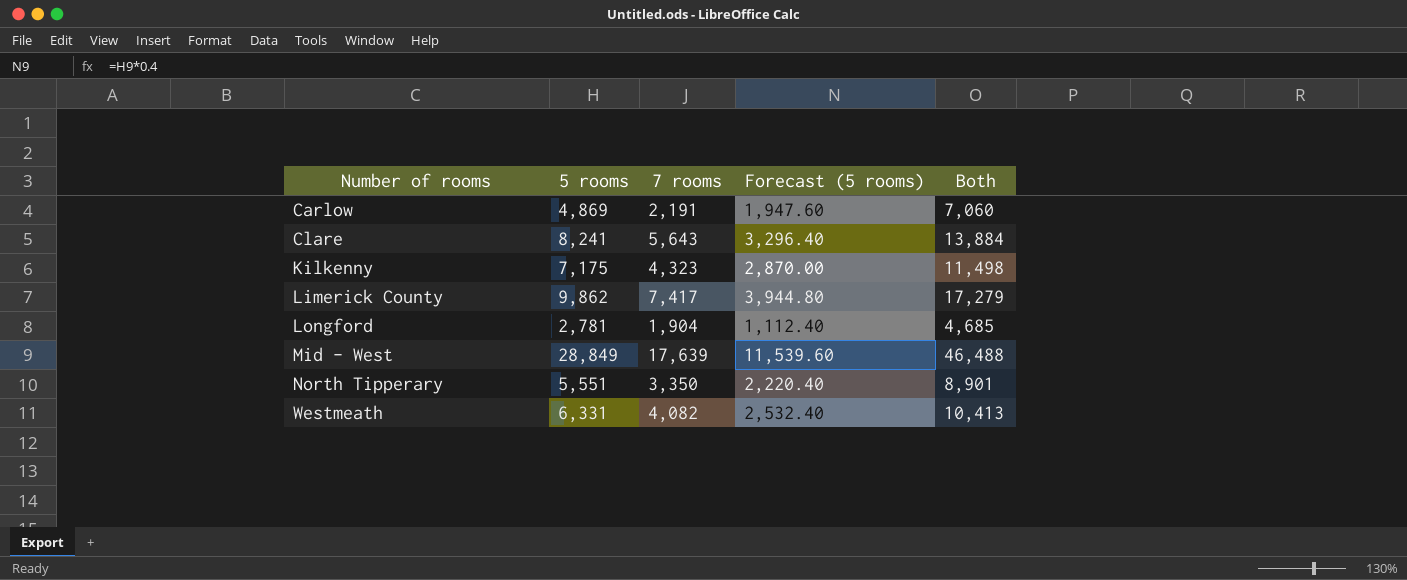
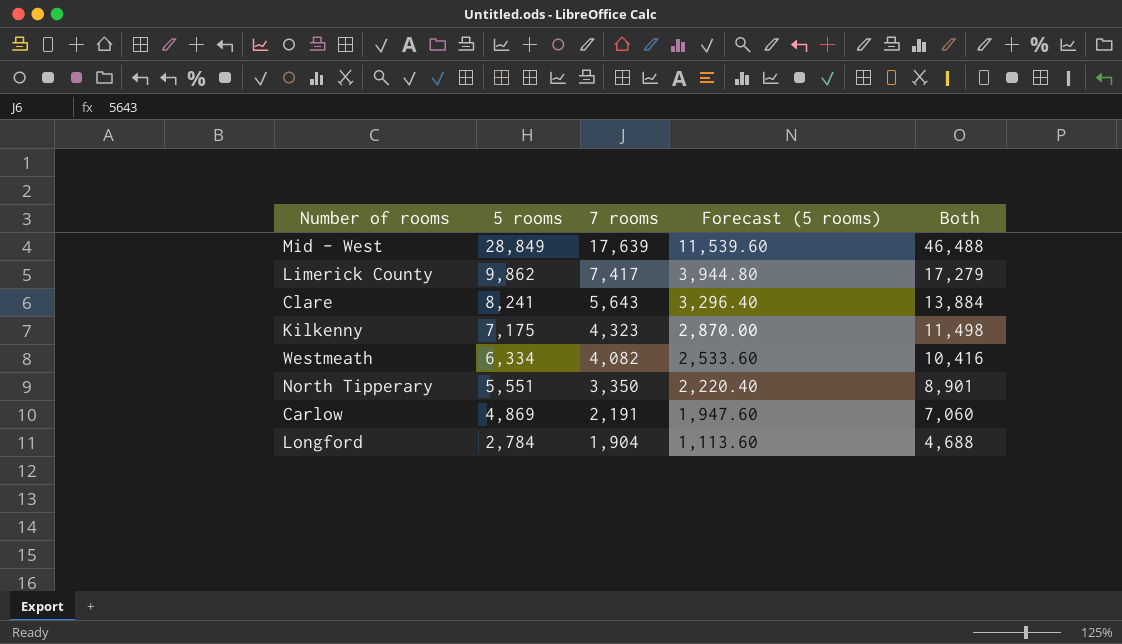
row order: Number of rooms ascending -> 5 rooms descending
Westmeath | 5 rooms: 6,331 -> 6,334
Westmeath | Forecast (5 rooms): 2,532.40 -> 2,533.60
Westmeath | Both: 10,413 -> 10,416
Longford | 5 rooms: 2,781 -> 2,784
Longford | Forecast (5 rooms): 1,112.40 -> 1,113.60
Longford | Both: 4,685 -> 4,688

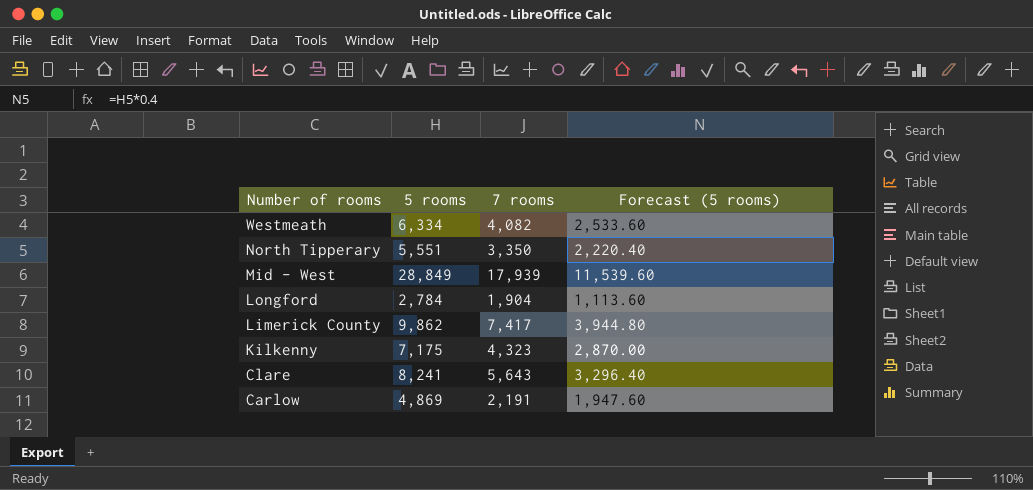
row order: 5 rooms descending -> Number of rooms descending
column Both | formula: [5 rooms] + [7 rooms] -> none
Mid - West | 7 rooms: 17,639 -> 17,939

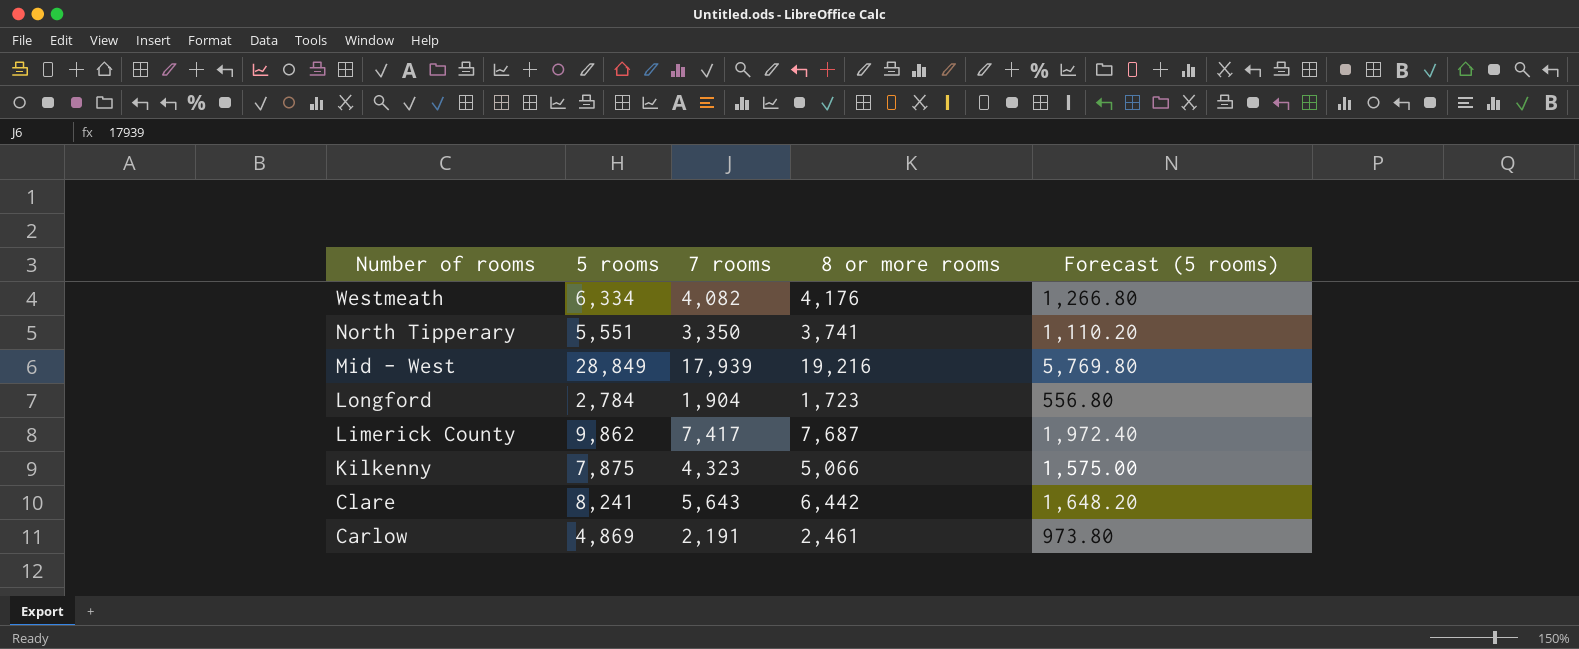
column 8 or more rooms | position: none -> 4
column Forecast (5 rooms) | formula: [5 rooms] * 0.4 -> [5 rooms] * 0.2
Kilkenny | 5 rooms: 7,175 -> 7,875

